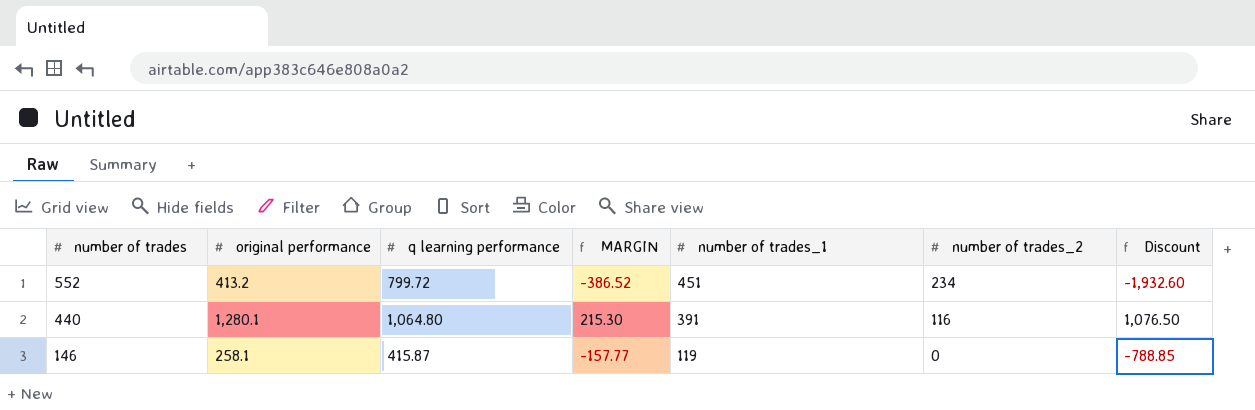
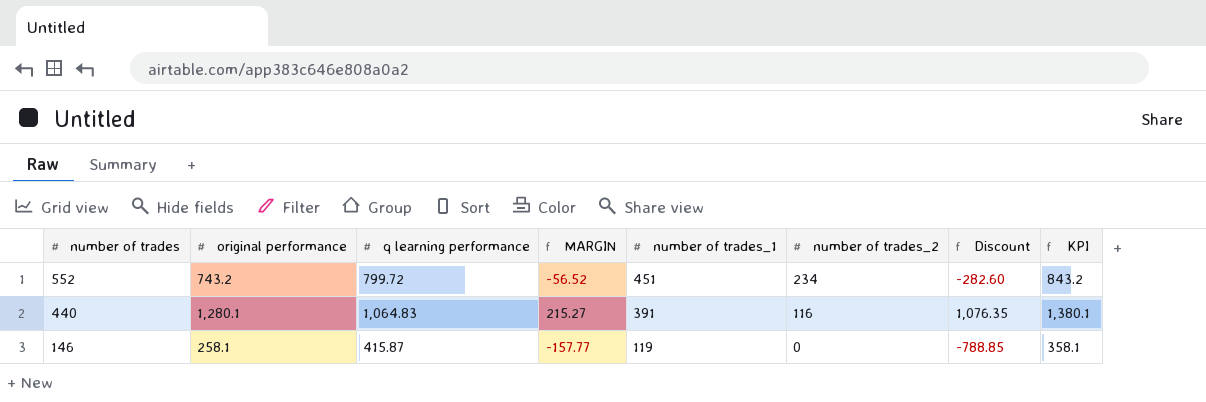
column KPI | formula: none -> [original performance] + 100
552 | original performance: 413.2 -> 743.2
552 | MARGIN: -386.52 -> -56.52
552 | Discount: -1,932.60 -> -282.60
440 | q learning performance: 1,064.80 -> 1,064.83
440 | MARGIN: 215.30 -> 215.27
440 | Discount: 1,076.50 -> 1,076.35

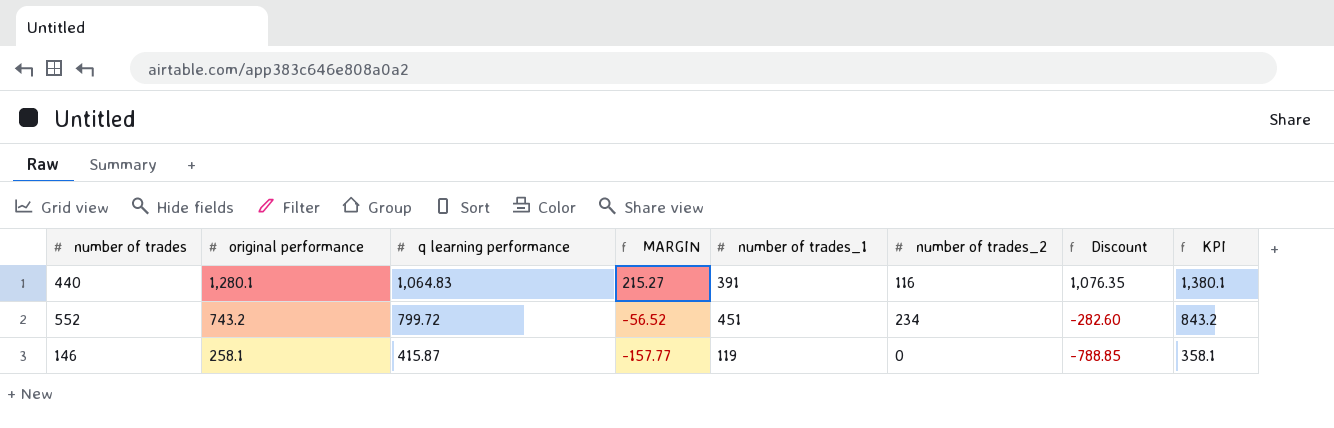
row order: number of trades descending -> original performance descending

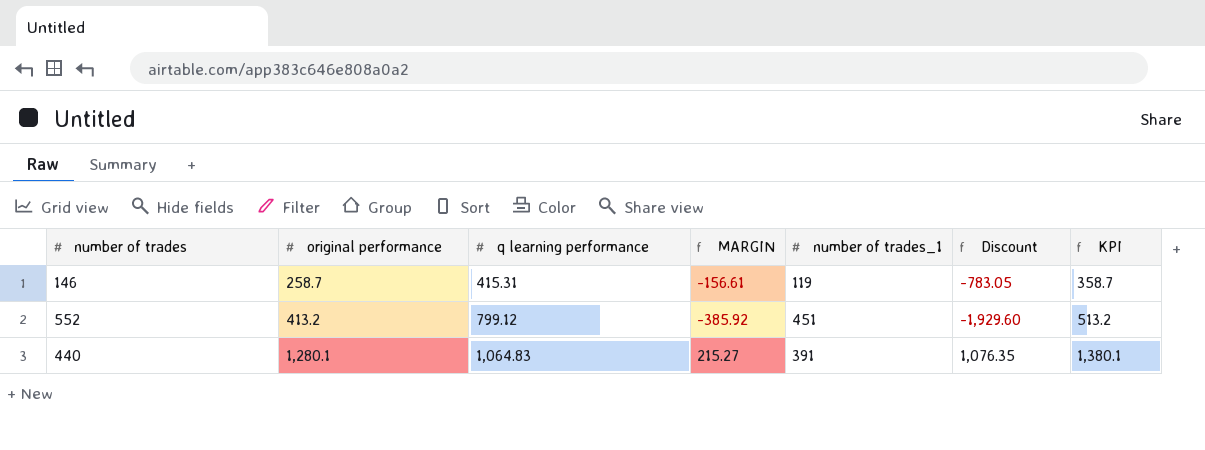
row order: original performance descending -> original performance ascending
column number of trades_2 | position: 6 -> none
146 | original performance: 258.1 -> 258.7
146 | q learning performance: 415.87 -> 415.31
146 | MARGIN: -157.77 -> -156.61
146 | Discount: -788.85 -> -783.05
146 | KPI: 358.1 -> 358.7
552 | original performance: 743.2 -> 413.2
552 | q learning performance: 799.72 -> 799.12
552 | MARGIN: -56.52 -> -385.92
552 | Discount: -282.60 -> -1,929.60
552 | KPI: 843.2 -> 513.2

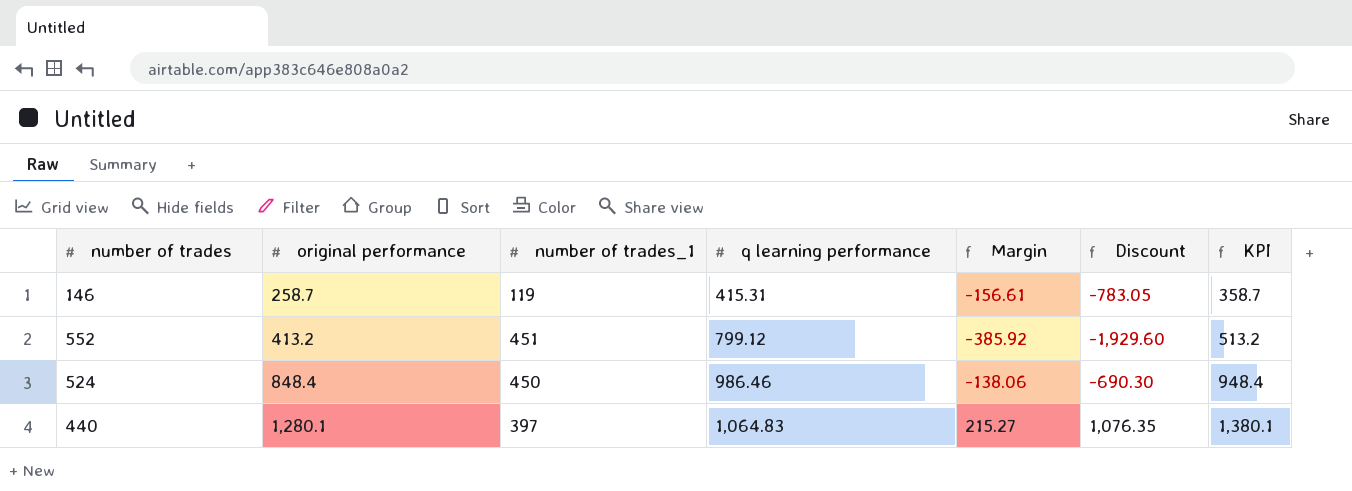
column number of trades_1 | position: 5 -> 3
column name: MARGIN -> Margin
row 524: none -> 848.4 | 450 | 986.46 | -138.06 | -690.30 | 948.4
440 | number of trades_1: 391 -> 397

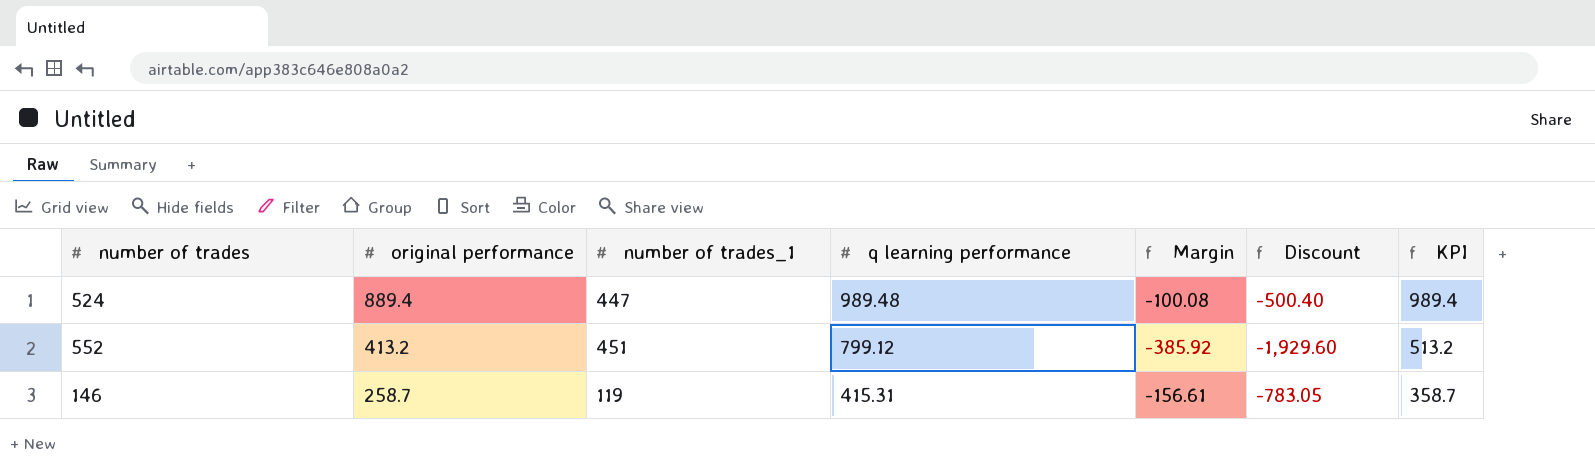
row order: original performance ascending -> original performance descending
row 440: 1,280.1 | 397 | 1,064.83 | 215.27 | 1,076.35 | 1,380.1 -> none
524 | original performance: 848.4 -> 889.4
524 | number of trades_1: 450 -> 447
524 | q learning performance: 986.46 -> 989.48
524 | Margin: -138.06 -> -100.08
524 | Discount: -690.30 -> -500.40
524 | KPI: 948.4 -> 989.4

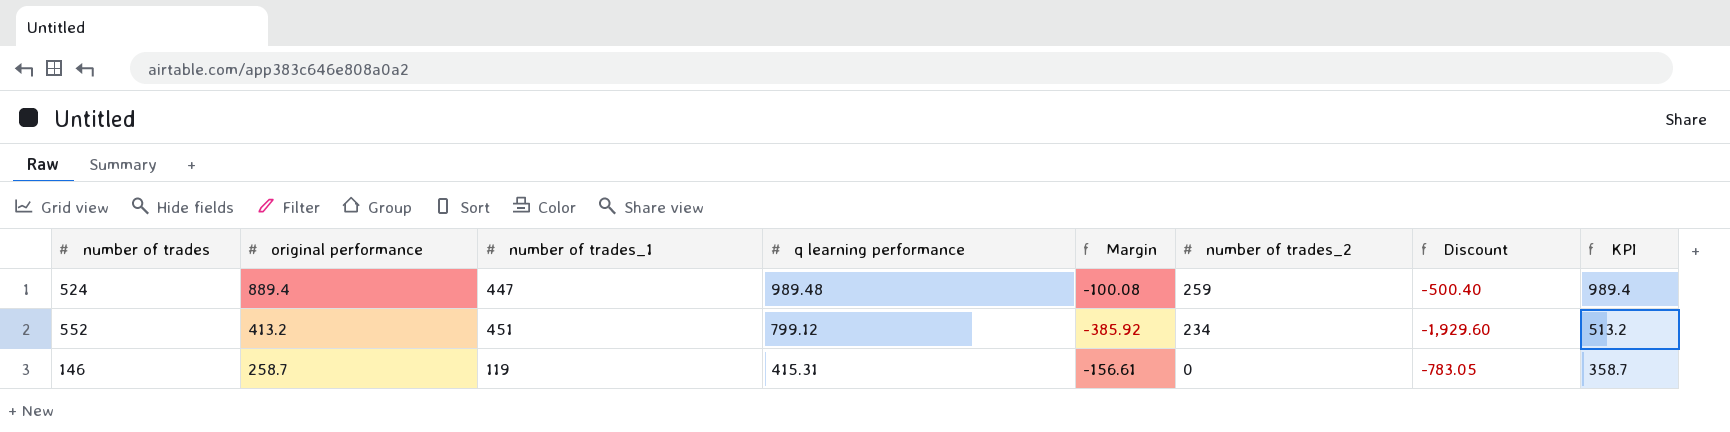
column number of trades_2 | position: none -> 6

